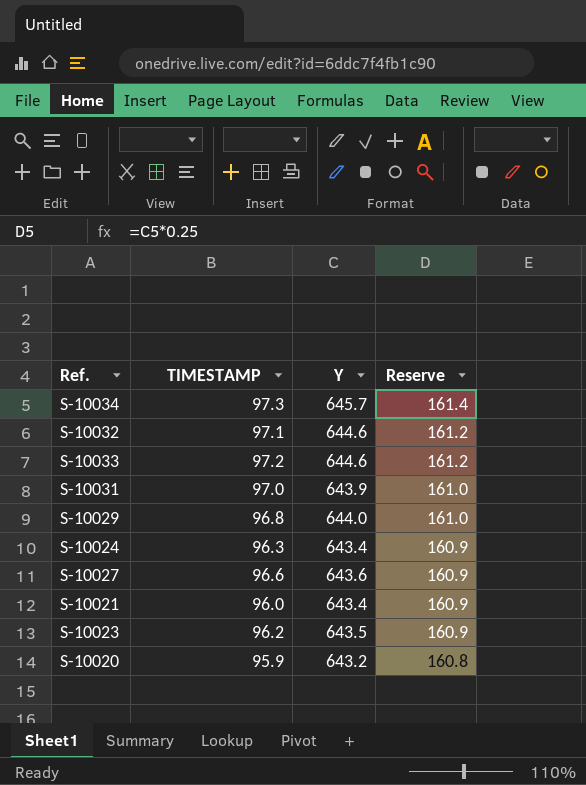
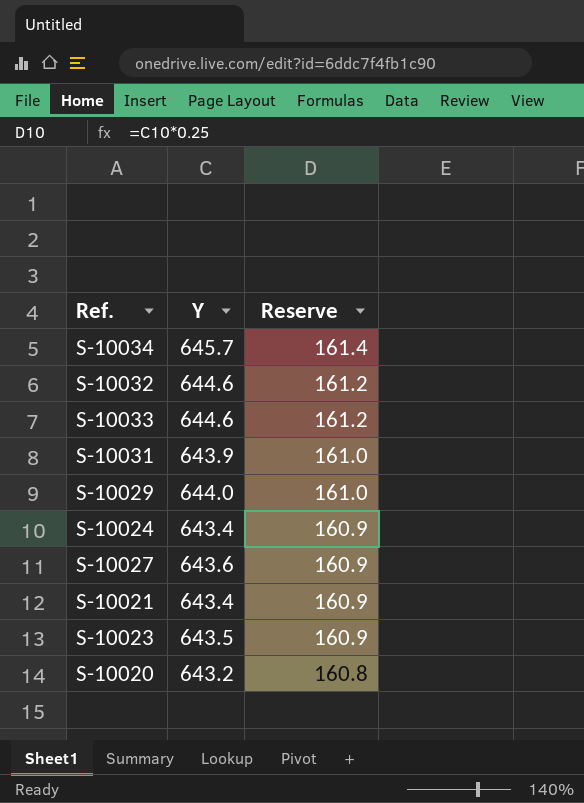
column TIMESTAMP | position: 2 -> none

